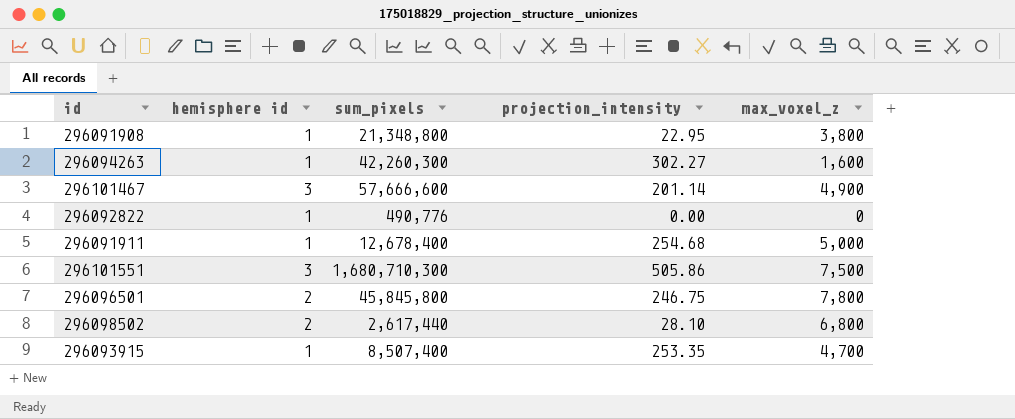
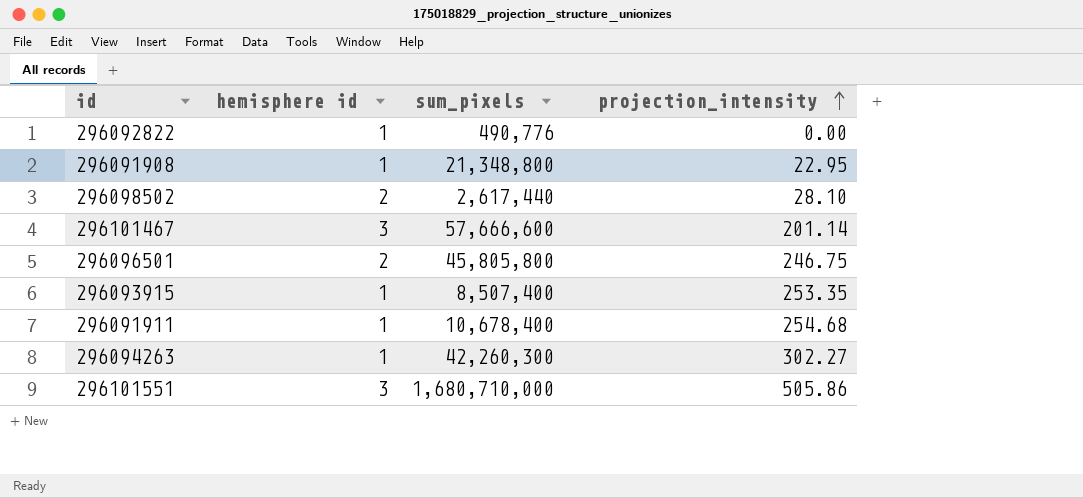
row order: none -> projection_intensity ascending
column max_voxel_z | position: 5 -> none
296096501 | sum_pixels: 45,845,800 -> 45,805,800
296091911 | sum_pixels: 12,678,400 -> 10,678,400
296101551 | sum_pixels: 1,680,710,300 -> 1,680,710,000

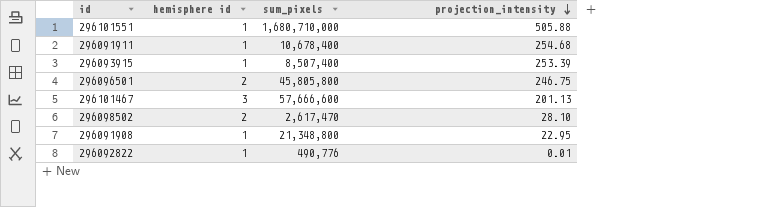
row order: projection_intensity ascending -> projection_intensity descending
row 296094263: 1 | 42,260,300 | 302.27 -> none
296101551 | hemisphere id: 3 -> 1
296101551 | projection_intensity: 505.86 -> 505.88
296093915 | projection_intensity: 253.35 -> 253.39
296101467 | projection_intensity: 201.14 -> 201.13
296098502 | sum_pixels: 2,617,440 -> 2,617,470
296092822 | projection_intensity: 0.00 -> 0.01

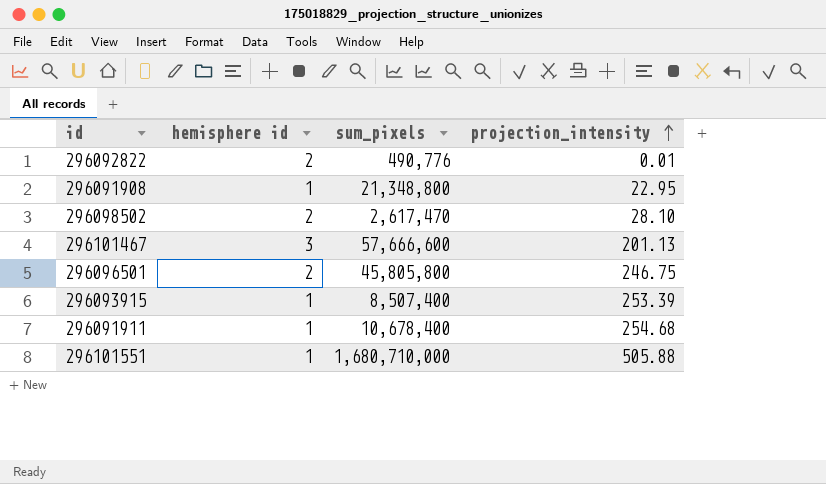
row order: projection_intensity descending -> projection_intensity ascending
296092822 | hemisphere id: 1 -> 2

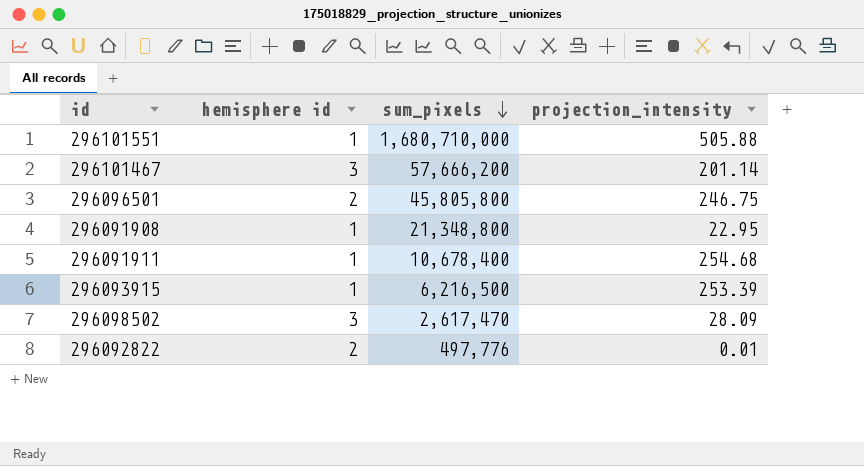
row order: projection_intensity ascending -> sum_pixels descending
296101467 | sum_pixels: 57,666,600 -> 57,666,200
296101467 | projection_intensity: 201.13 -> 201.14
296093915 | sum_pixels: 8,507,400 -> 6,216,500
296098502 | hemisphere id: 2 -> 3
296098502 | projection_intensity: 28.10 -> 28.09
296092822 | sum_pixels: 490,776 -> 497,776

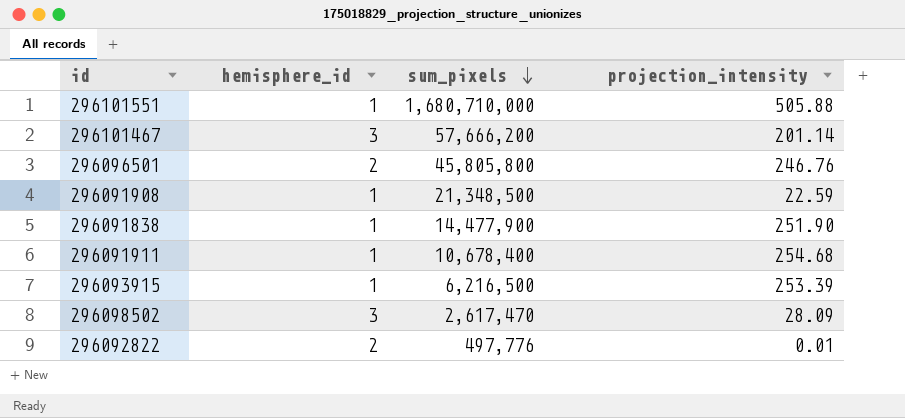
column name: hemisphere id -> hemisphere_id
296096501 | projection_intensity: 246.75 -> 246.76
296091908 | sum_pixels: 21,348,800 -> 21,348,500
296091908 | projection_intensity: 22.95 -> 22.59
row 296091838: none -> 1 | 14,477,900 | 251.90

